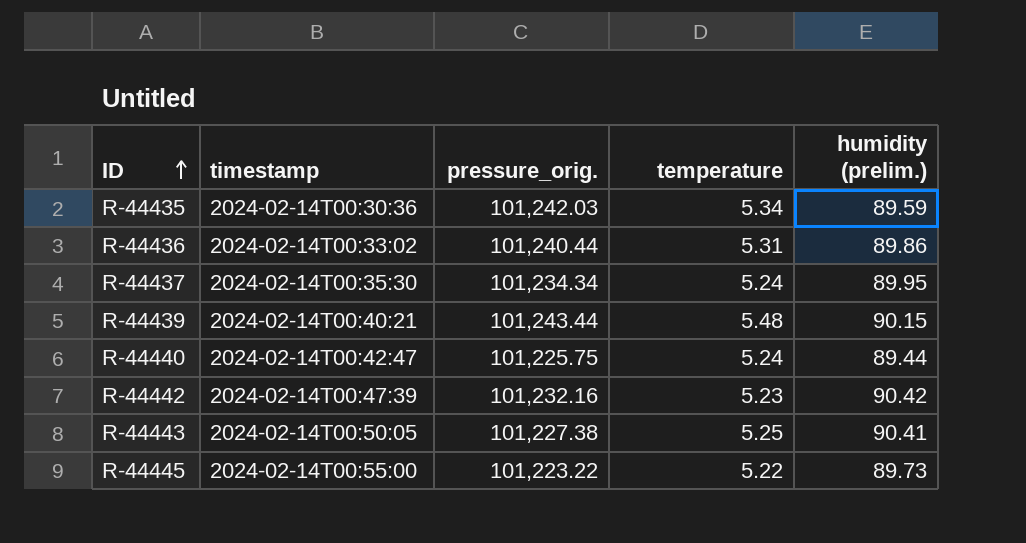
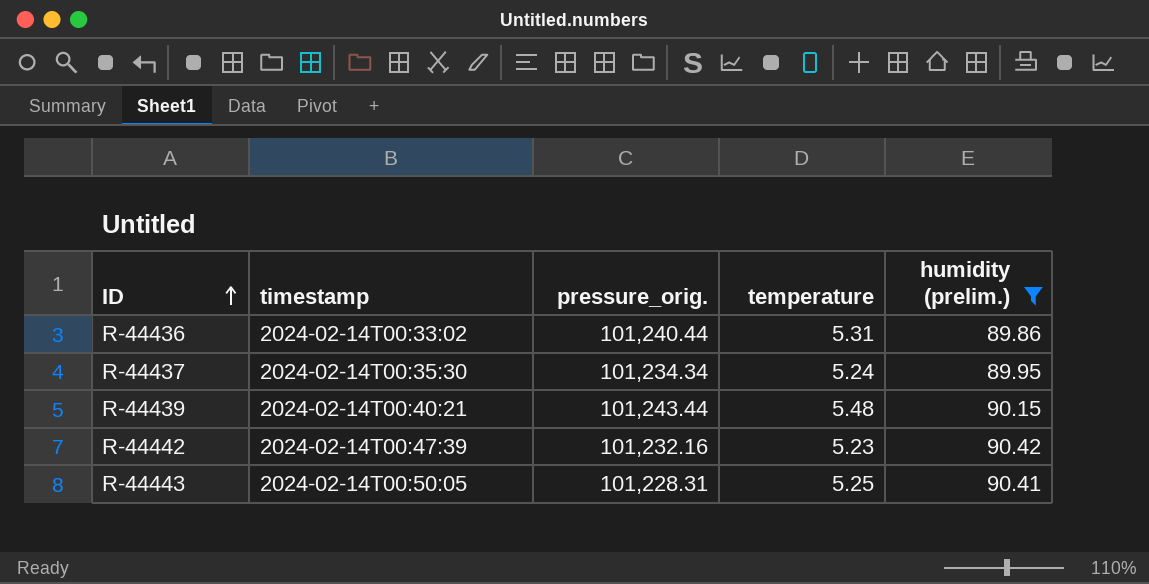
filter: none -> humidity (prelim.) >= 89.86
R-44443 | pressure_orig.: 101,227.38 -> 101,228.31

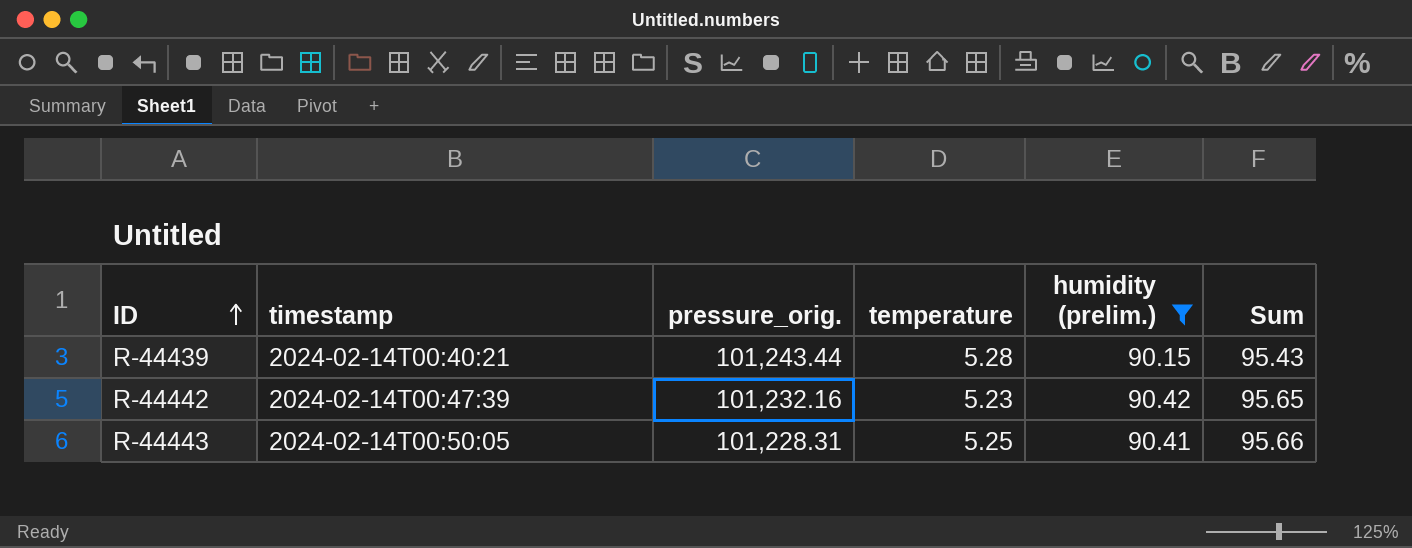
column Sum | formula: none -> [temperature] + [humidity (prelim.)]
row R-44436: 2024-02-14T00:33:02 | 101,240.44 | 5.31 | 89.86 -> none
row R-44437: 2024-02-14T00:35:30 | 101,234.34 | 5.24 | 89.95 -> none
R-44439 | temperature: 5.48 -> 5.28

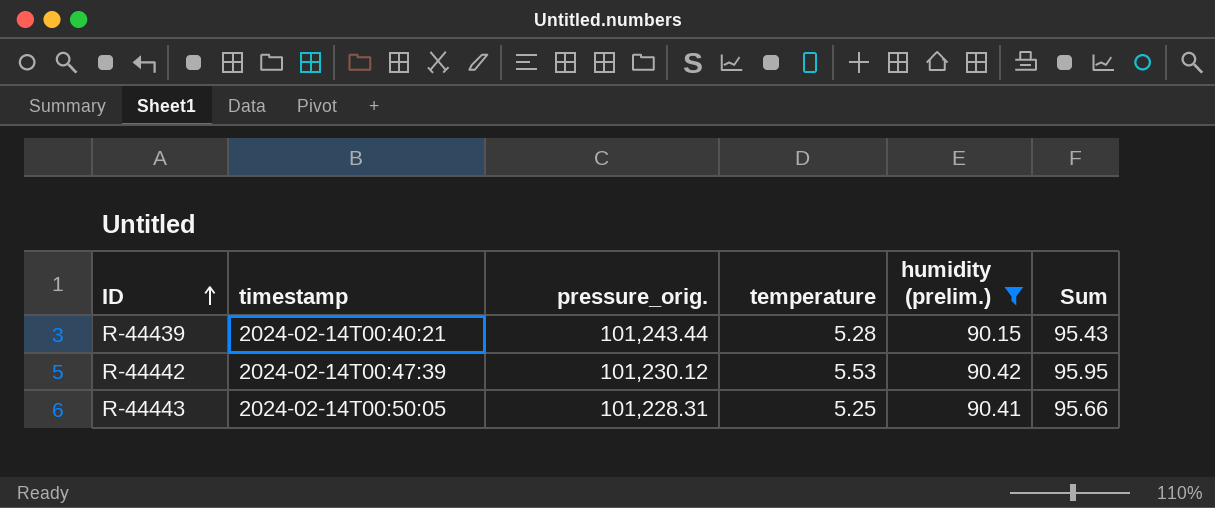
R-44442 | pressure_orig.: 101,232.16 -> 101,230.12
R-44442 | temperature: 5.23 -> 5.53
R-44442 | Sum: 95.65 -> 95.95

